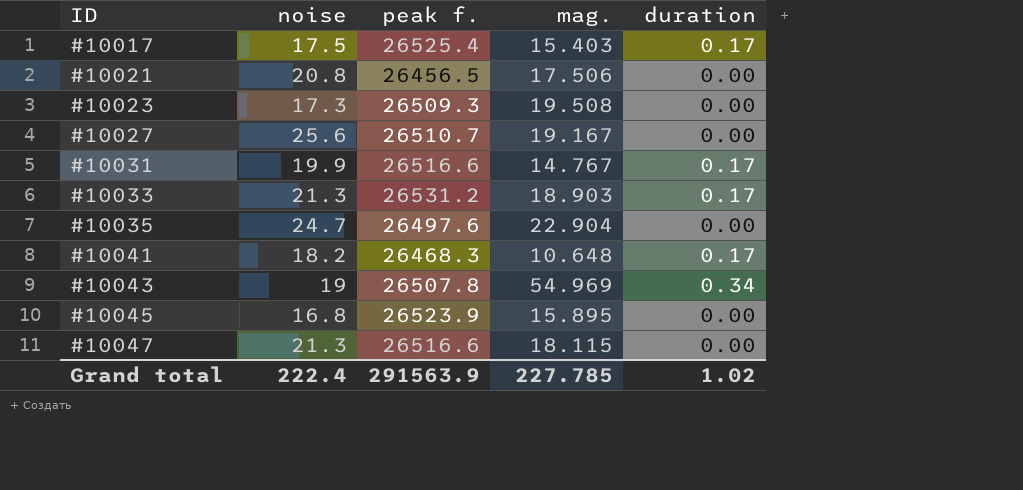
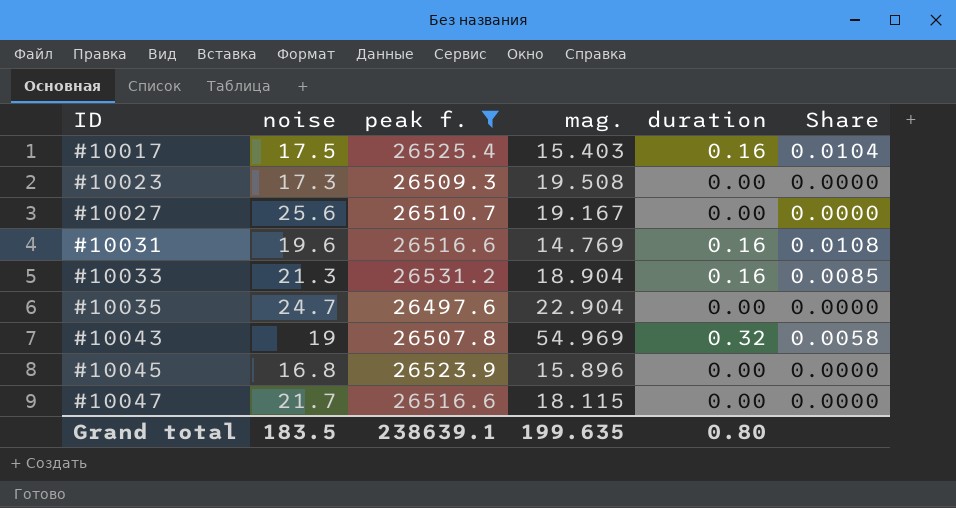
filter: none -> peak f. >= 26497.6
column Share | formula: none -> [duration] / [mag.]
#10017 | duration: 0.17 -> 0.16
#10031 | noise: 19.9 -> 19.6
#10031 | mag.: 14.767 -> 14.769
#10031 | duration: 0.17 -> 0.16
#10033 | mag.: 18.903 -> 18.904
#10033 | duration: 0.17 -> 0.16
#10043 | duration: 0.34 -> 0.32
#10045 | mag.: 15.895 -> 15.896
#10047 | noise: 21.3 -> 21.7
Grand total | noise: 222.4 -> 183.5
Grand total | peak f.: 291563.9 -> 238639.1
Grand total | mag.: 227.785 -> 199.635
Grand total | duration: 1.02 -> 0.80

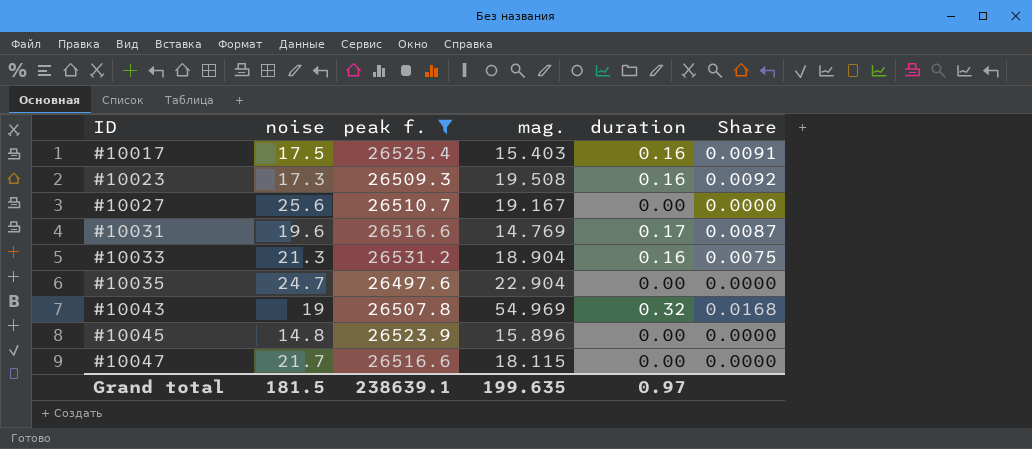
column Share | formula: [duration] / [mag.] -> [duration] / [noise]
#10023 | duration: 0.00 -> 0.16
#10031 | duration: 0.16 -> 0.17
#10045 | noise: 16.8 -> 14.8
Grand total | noise: 183.5 -> 181.5
Grand total | duration: 0.80 -> 0.97

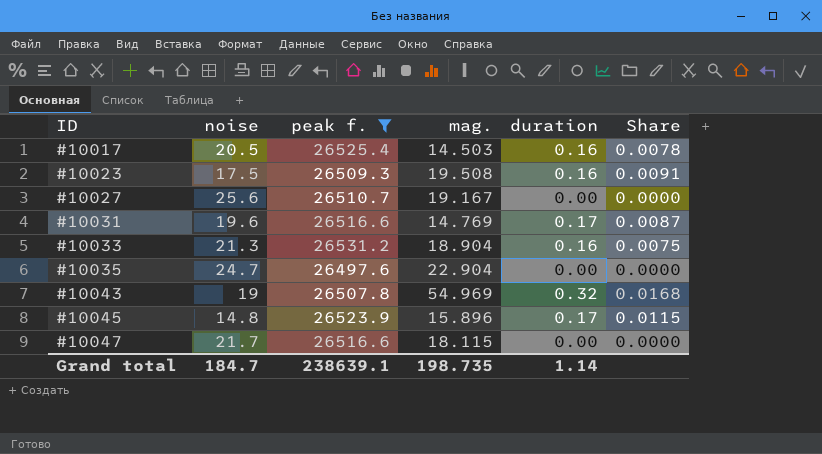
#10017 | noise: 17.5 -> 20.5
#10017 | mag.: 15.403 -> 14.503
#10017 | Share: 0.0091 -> 0.0078
#10023 | noise: 17.3 -> 17.5
#10023 | Share: 0.0092 -> 0.0091
#10045 | duration: 0.00 -> 0.17
#10045 | Share: 0.0000 -> 0.0115
Grand total | noise: 181.5 -> 184.7
Grand total | mag.: 199.635 -> 198.735
Grand total | duration: 0.97 -> 1.14

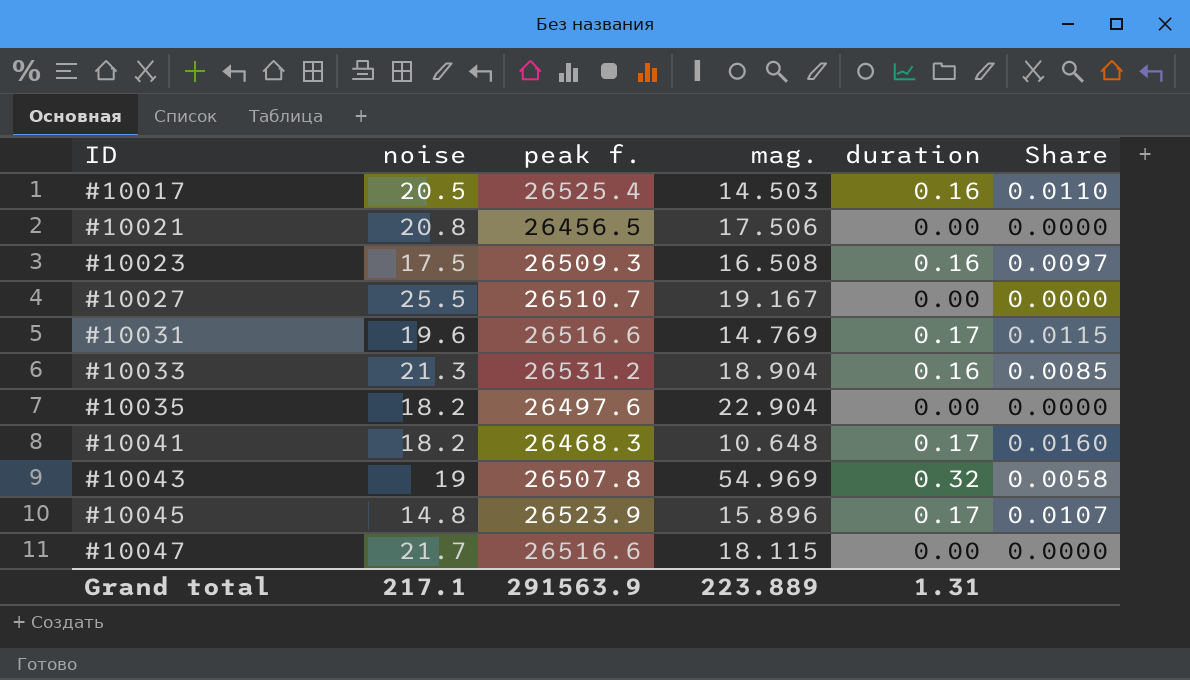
filter: peak f. >= 26497.6 -> none
column Share | formula: [duration] / [noise] -> [duration] / [mag.]
#10023 | mag.: 19.508 -> 16.508
#10027 | noise: 25.6 -> 25.5
#10035 | noise: 24.7 -> 18.2
Grand total | noise: 184.7 -> 217.1
Grand total | peak f.: 238639.1 -> 291563.9
Grand total | mag.: 198.735 -> 223.889
Grand total | duration: 1.14 -> 1.31

